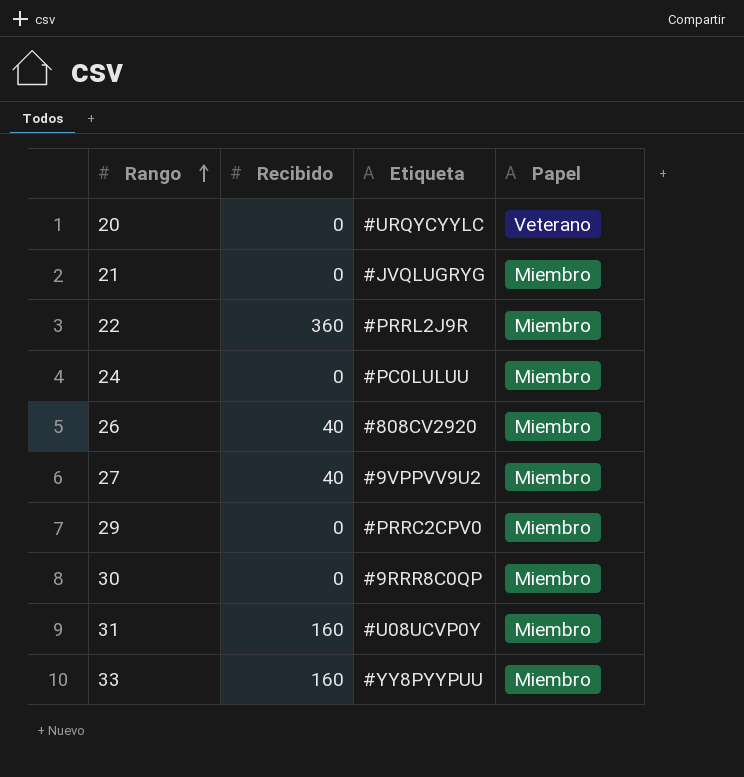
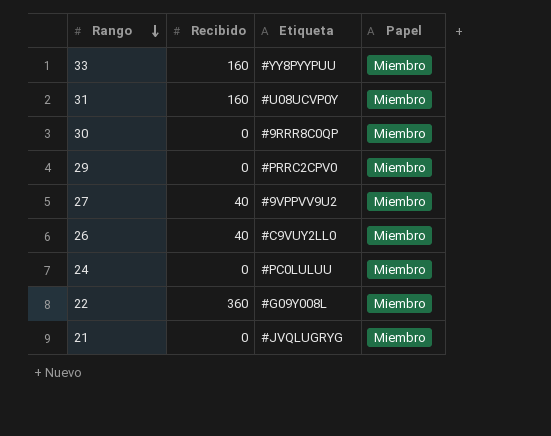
row order: Rango ascending -> Rango descending
row 20: 0 | #URQYCYYLC | Veterano -> none
26 | Etiqueta: #808CV2920 -> #C9VUY2LL0
22 | Etiqueta: #PRRL2J9R -> #G09Y008L

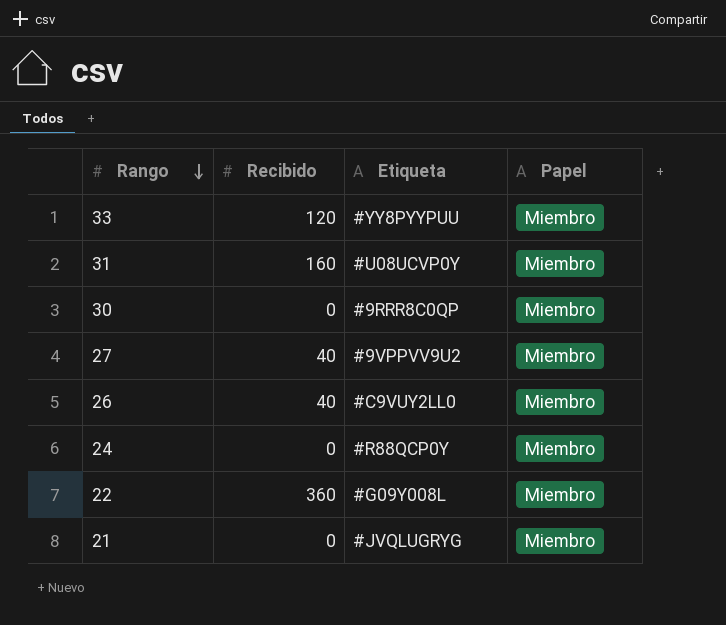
row 29: 0 | #PRRC2CPV0 | Miembro -> none
33 | Recibido: 160 -> 120
24 | Etiqueta: #PC0LULUU -> #R88QCP0Y

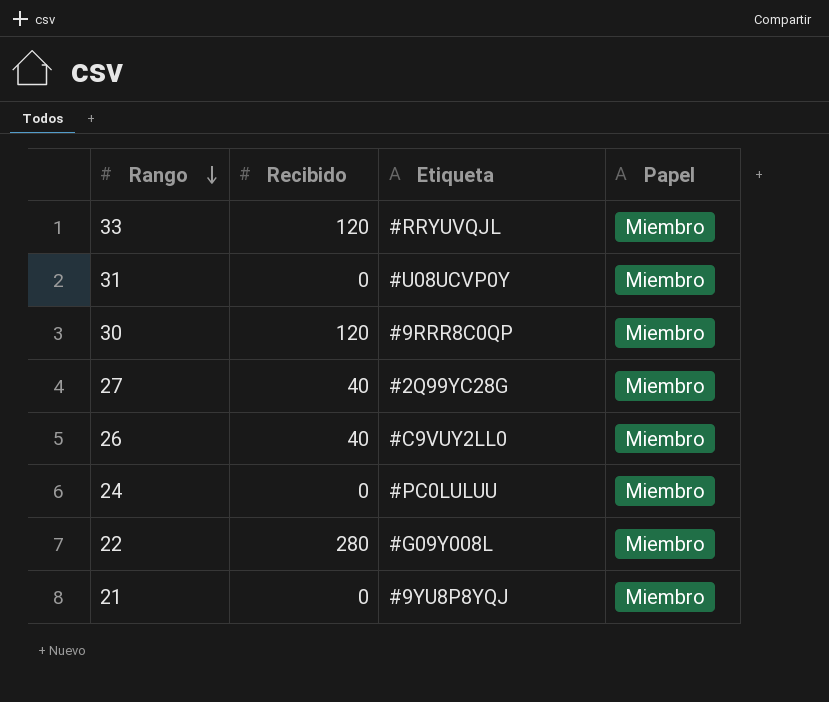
33 | Etiqueta: #YY8PYYPUU -> #RRYUVQJL
31 | Recibido: 160 -> 0
30 | Recibido: 0 -> 120
27 | Etiqueta: #9VPPVV9U2 -> #2Q99YC28G
24 | Etiqueta: #R88QCP0Y -> #PC0LULUU
22 | Recibido: 360 -> 280
21 | Etiqueta: #JVQLUGRYG -> #9YU8P8YQJ

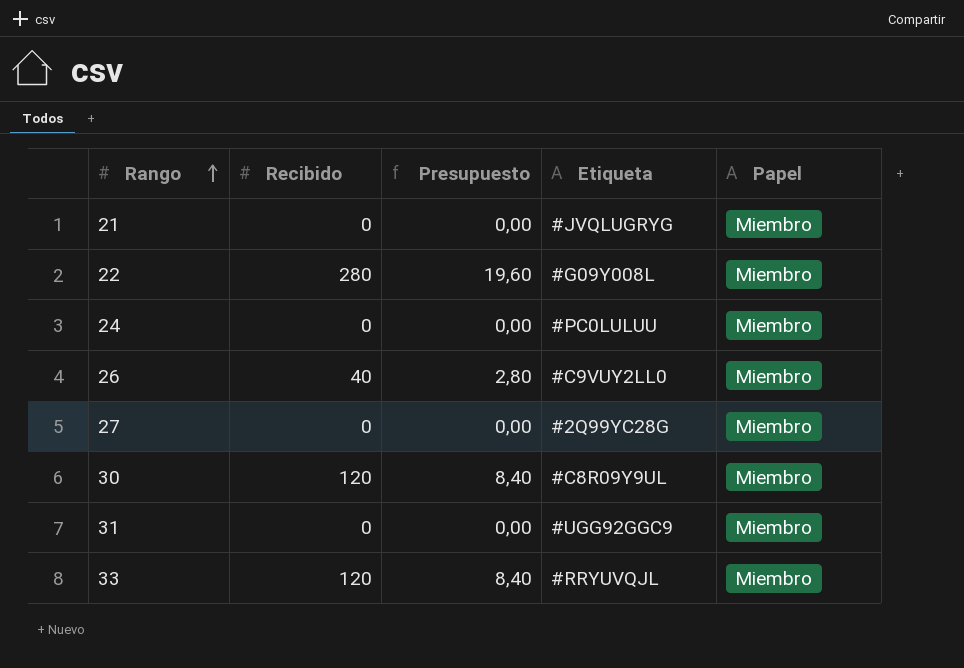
row order: Rango descending -> Rango ascending
column Presupuesto | formula: none -> [Recibido] * 0,07
21 | Etiqueta: #9YU8P8YQJ -> #JVQLUGRYG
27 | Recibido: 40 -> 0
30 | Etiqueta: #9RRR8C0QP -> #C8R09Y9UL
31 | Etiqueta: #U08UCVP0Y -> #UGG92GGC9

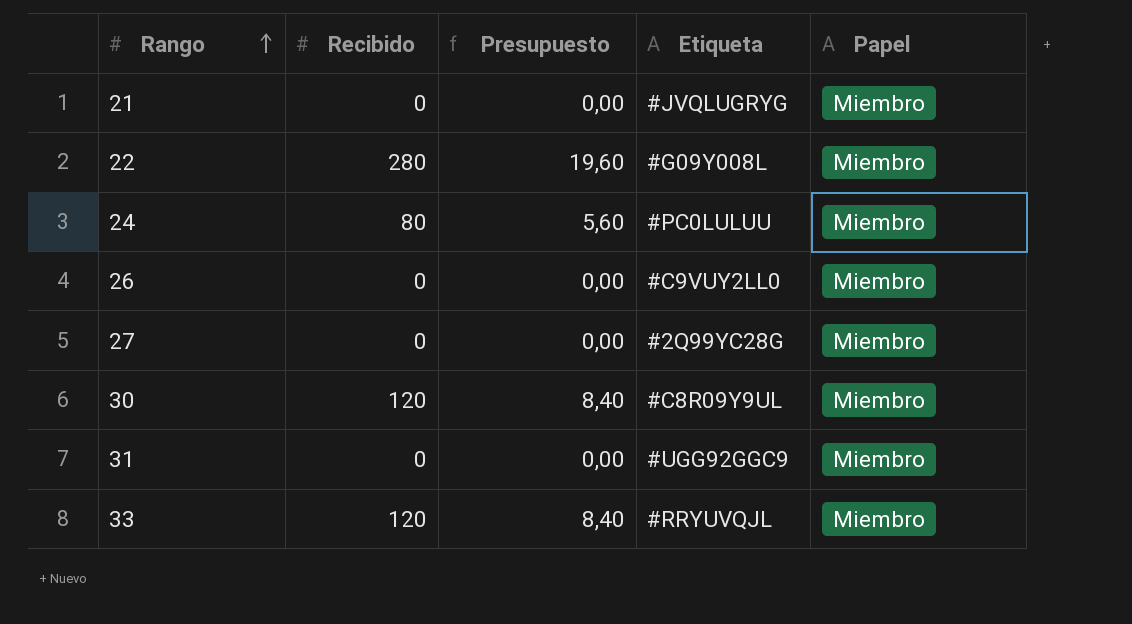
24 | Recibido: 0 -> 80
24 | Presupuesto: 0,00 -> 5,60
26 | Recibido: 40 -> 0
26 | Presupuesto: 2,80 -> 0,00

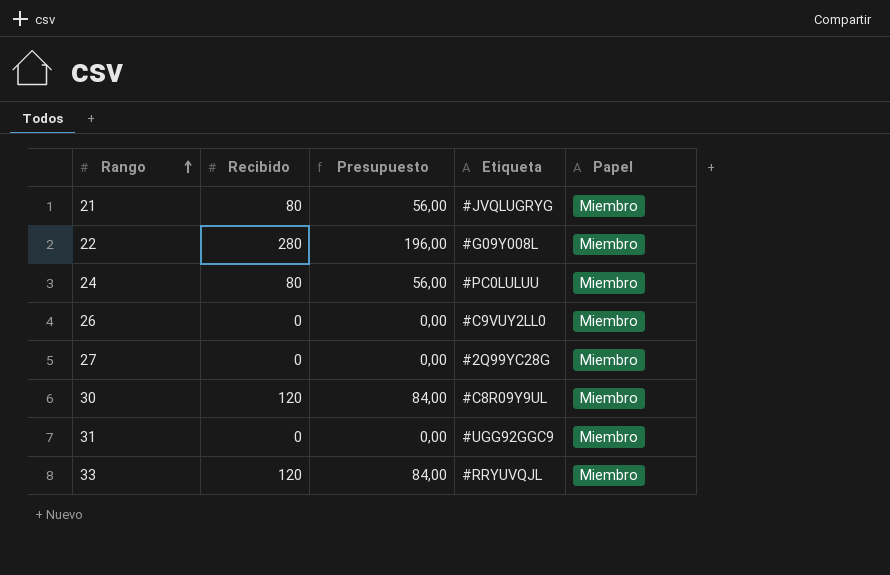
column Presupuesto | formula: [Recibido] * 0,07 -> [Recibido] * 0,7
21 | Recibido: 0 -> 80

